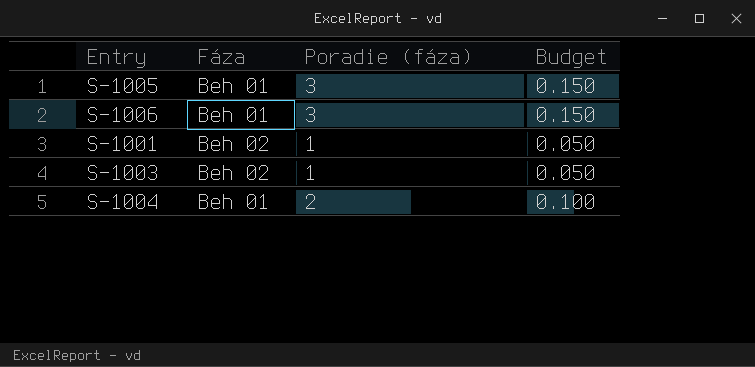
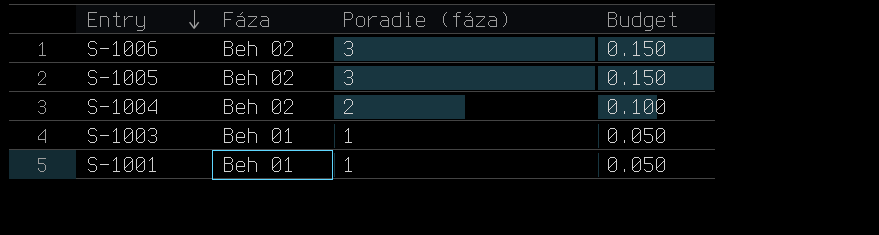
row order: none -> Entry descending
S-1006 | Fáza: Beh 01 -> Beh 02
S-1005 | Fáza: Beh 01 -> Beh 02
S-1004 | Fáza: Beh 01 -> Beh 02
S-1003 | Fáza: Beh 02 -> Beh 01
S-1001 | Fáza: Beh 02 -> Beh 01

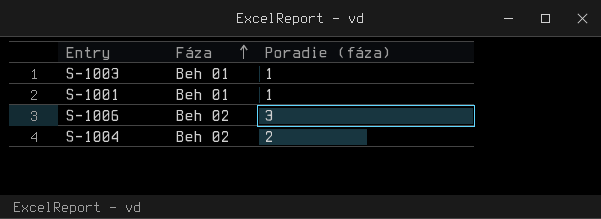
row order: Entry descending -> Fáza ascending
column Budget | formula: [Poradie (fáza)] * 0.05 -> none
row S-1005: Beh 02 | 3 | 0.150 -> none

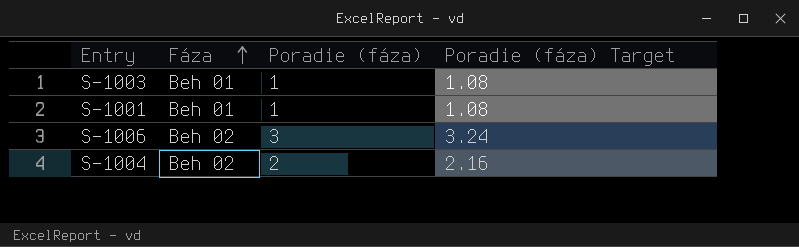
column Poradie (fáza) Target | formula: none -> [Poradie (fáza)] * 1.08

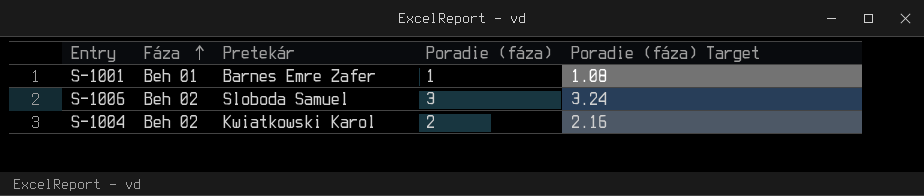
column Pretekár | position: none -> 3
row S-1003: Beh 01 | 1 | 1.08 -> none

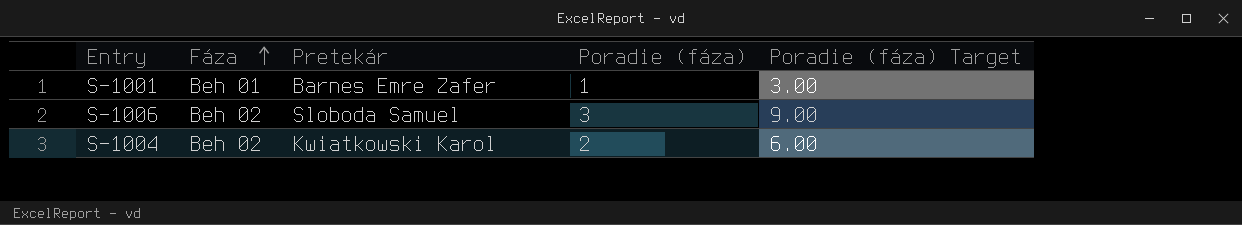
column Poradie (fáza) Target | formula: [Poradie (fáza)] * 1.08 -> [Poradie (fáza)] * 3

